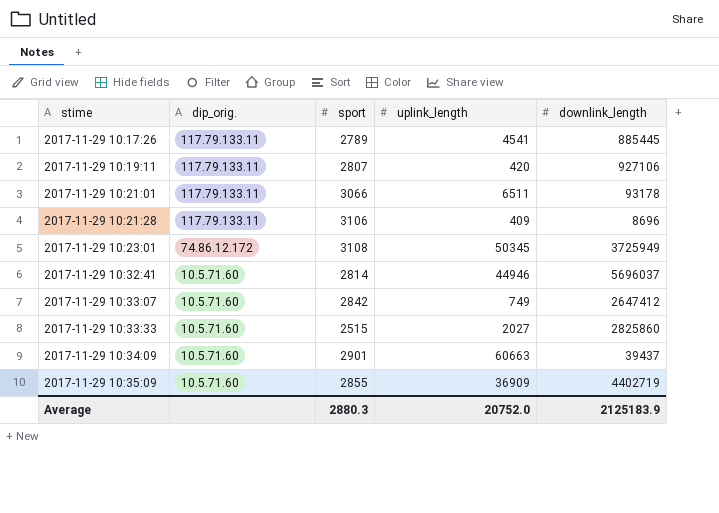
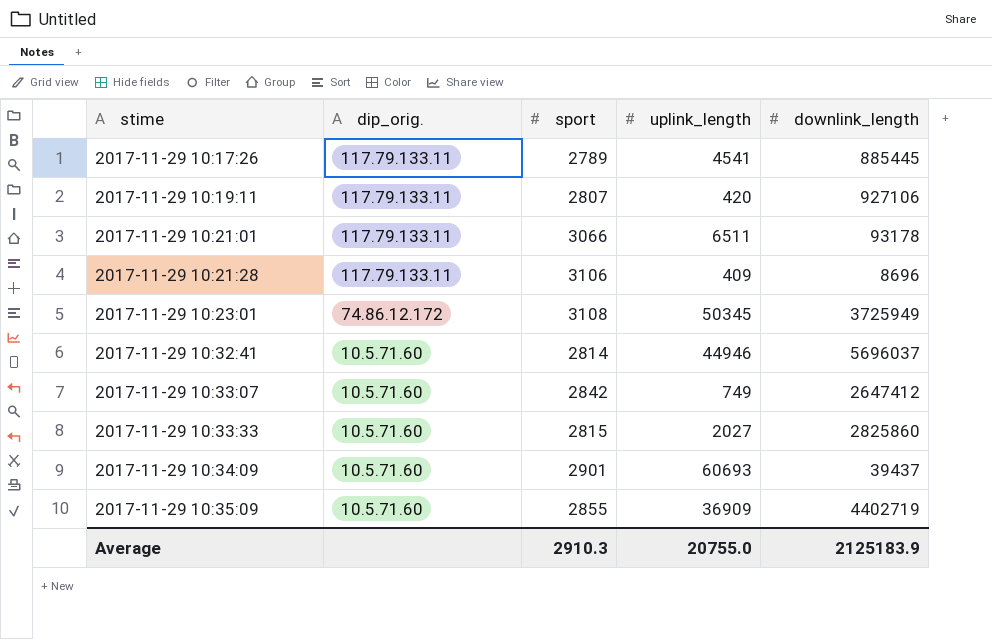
2017-11-29 10:33:33 | sport: 2515 -> 2815
2017-11-29 10:34:09 | uplink_length: 60663 -> 60693
Average | sport: 2880.3 -> 2910.3
Average | uplink_length: 20752.0 -> 20755.0

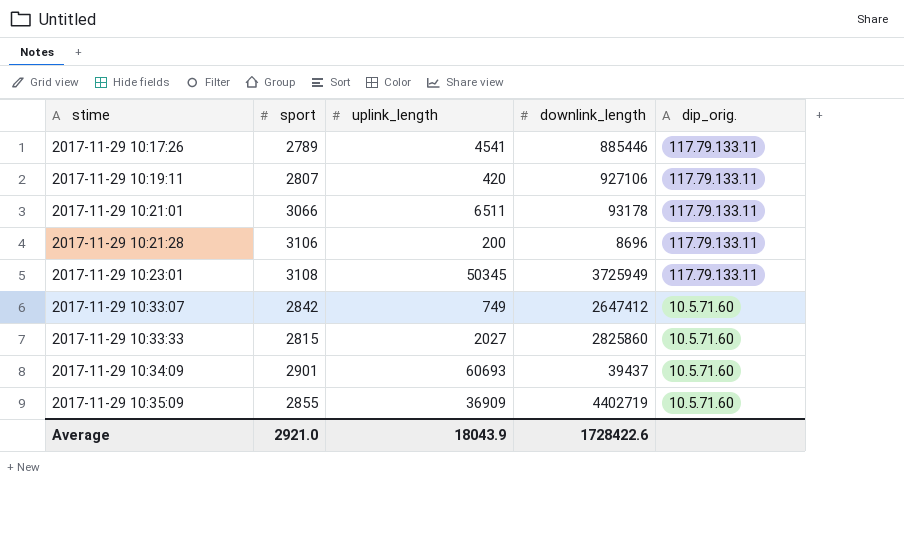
column dip_orig. | position: 2 -> 5
row 2017-11-29 10:32:41: 10.5.71.60 | 2814 | 44946 | 5696037 -> none
2017-11-29 10:17:26 | downlink_length: 885445 -> 885446
2017-11-29 10:21:28 | uplink_length: 409 -> 200
2017-11-29 10:23:01 | dip_orig.: 74.86.12.172 -> 117.79.133.11
Average | sport: 2910.3 -> 2921.0
Average | uplink_length: 20755.0 -> 18043.9
Average | downlink_length: 2125183.9 -> 1728422.6

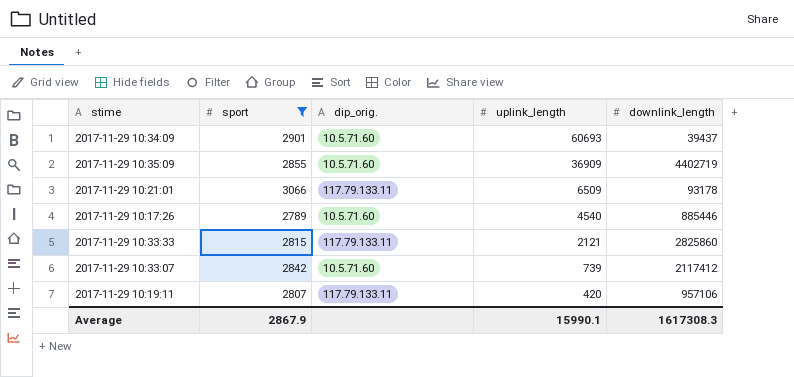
filter: none -> sport <= 3066
row order: stime ascending -> uplink_length descending
column dip_orig. | position: 5 -> 3
2017-11-29 10:21:01 | uplink_length: 6511 -> 6509
2017-11-29 10:17:26 | dip_orig.: 117.79.133.11 -> 10.5.71.60
2017-11-29 10:17:26 | uplink_length: 4541 -> 4540
2017-11-29 10:33:33 | dip_orig.: 10.5.71.60 -> 117.79.133.11
2017-11-29 10:33:33 | uplink_length: 2027 -> 2121
2017-11-29 10:33:07 | uplink_length: 749 -> 739
2017-11-29 10:33:07 | downlink_length: 2647412 -> 2117412
2017-11-29 10:19:11 | downlink_length: 927106 -> 957106
Average | sport: 2921.0 -> 2867.9
Average | uplink_length: 18043.9 -> 15990.1
Average | downlink_length: 1728422.6 -> 1617308.3

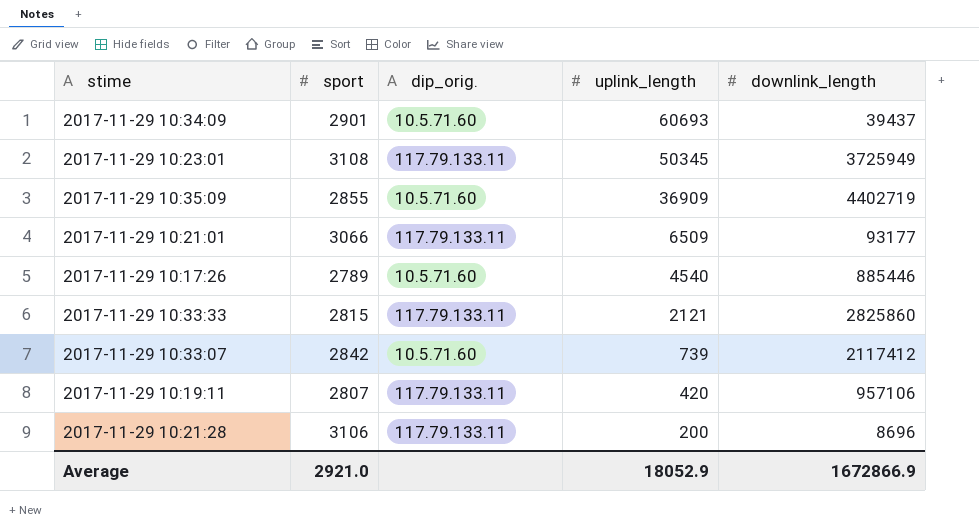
filter: sport <= 3066 -> none
2017-11-29 10:21:01 | downlink_length: 93178 -> 93177
Average | sport: 2867.9 -> 2921.0
Average | uplink_length: 15990.1 -> 18052.9
Average | downlink_length: 1617308.3 -> 1672866.9

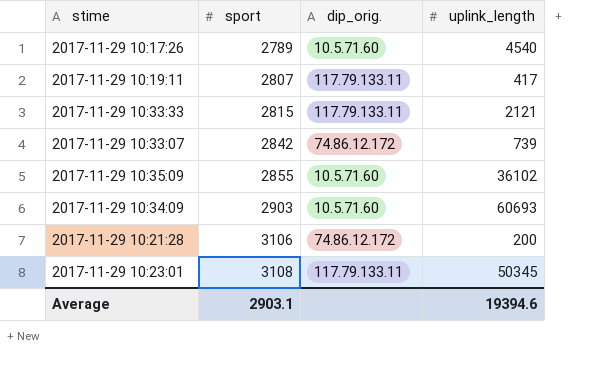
row order: uplink_length descending -> sport ascending
column downlink_length | position: 5 -> none
row 2017-11-29 10:21:01: 3066 | 117.79.133.11 | 6509 | 93177 -> none
2017-11-29 10:19:11 | uplink_length: 420 -> 417
2017-11-29 10:33:07 | dip_orig.: 10.5.71.60 -> 74.86.12.172
2017-11-29 10:35:09 | uplink_length: 36909 -> 36102
2017-11-29 10:34:09 | sport: 2901 -> 2903
2017-11-29 10:21:28 | dip_orig.: 117.79.133.11 -> 74.86.12.172
Average | sport: 2921.0 -> 2903.1
Average | uplink_length: 18052.9 -> 19394.6

